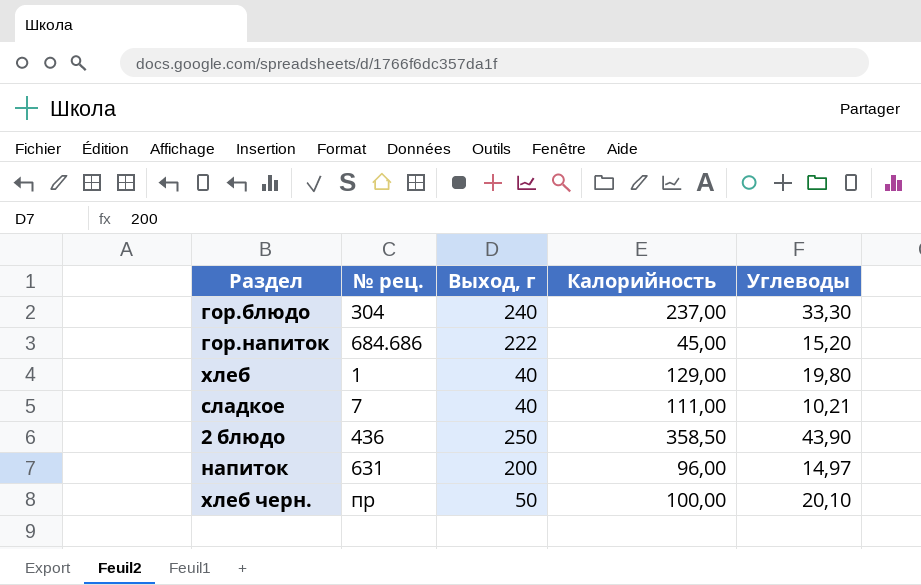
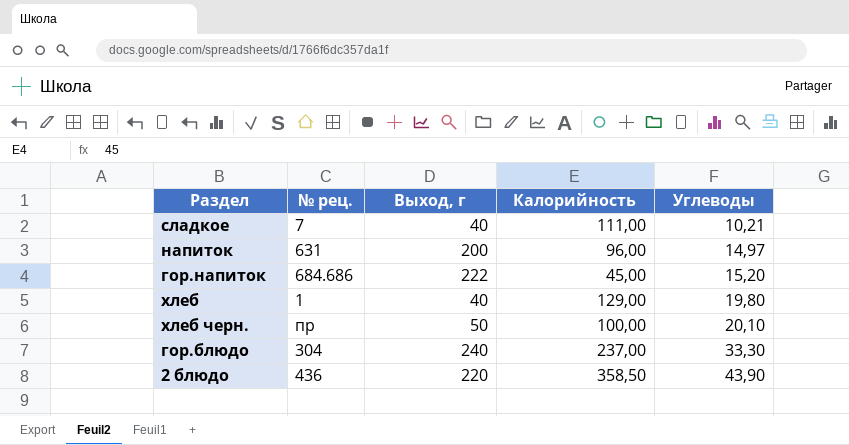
row order: none -> Углеводы ascending
2 блюдо | Выход, г: 250 -> 220

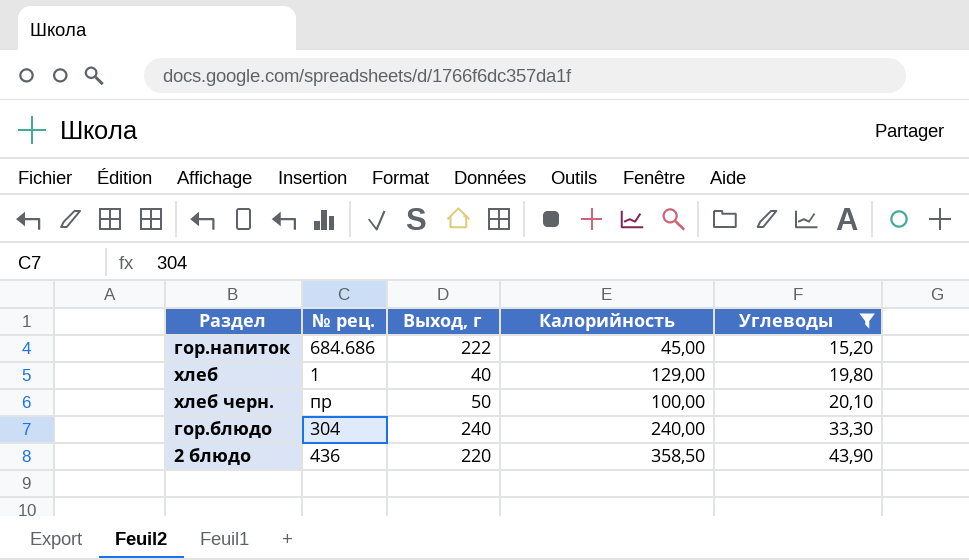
filter: none -> Углеводы >= 15,20
гор.блюдо | Калорийность: 237,00 -> 240,00

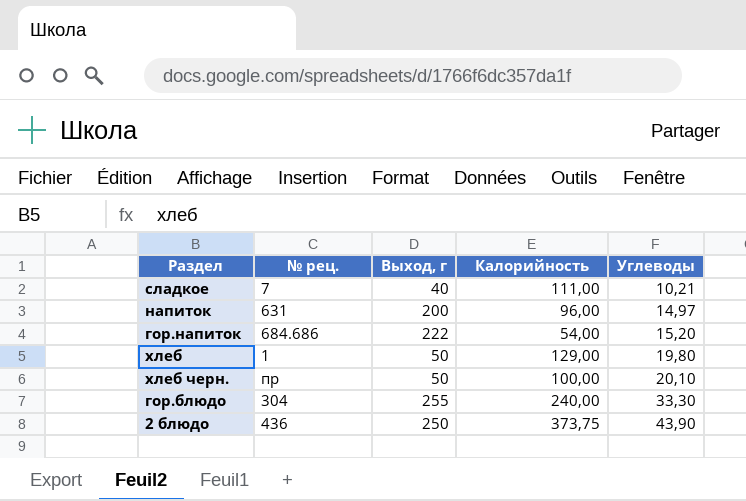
filter: Углеводы >= 15,20 -> none
гор.напиток | Калорийность: 45,00 -> 54,00
хлеб | Выход, г: 40 -> 50
гор.блюдо | Выход, г: 240 -> 255
2 блюдо | Выход, г: 220 -> 250
2 блюдо | Калорийность: 358,50 -> 373,75

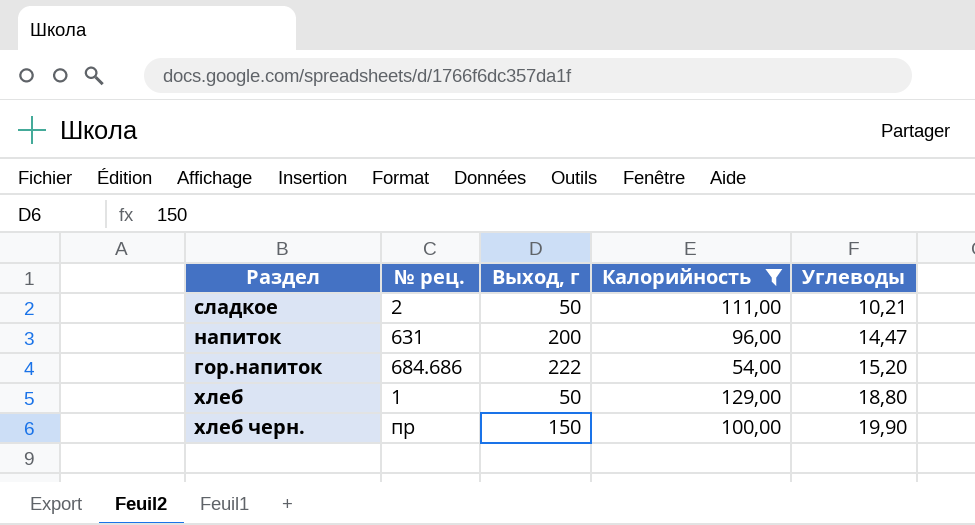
filter: none -> Калорийность <= 129,00
сладкое | № рец.: 7 -> 2
сладкое | Выход, г: 40 -> 50
напиток | Углеводы: 14,97 -> 14,47
хлеб | Углеводы: 19,80 -> 18,80
хлеб черн. | Выход, г: 50 -> 150
хлеб черн. | Углеводы: 20,10 -> 19,90

